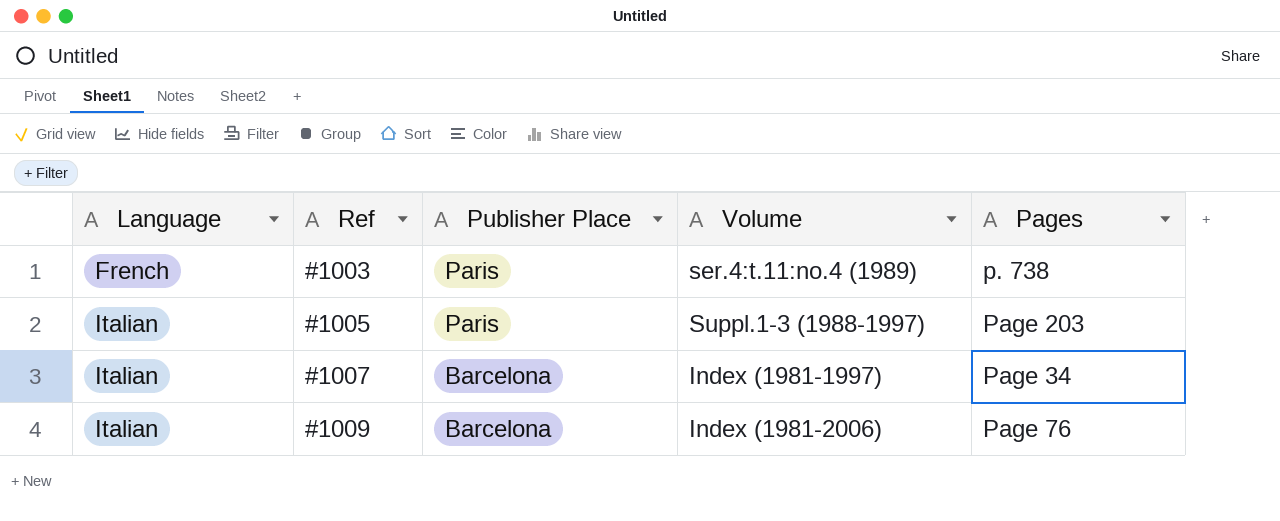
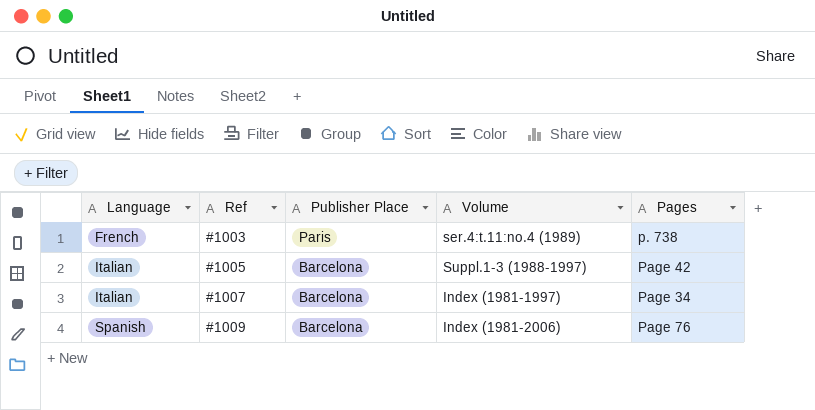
#1005 | Publisher Place: Paris -> Barcelona
#1005 | Pages: Page 203 -> Page 42
#1009 | Language: Italian -> Spanish

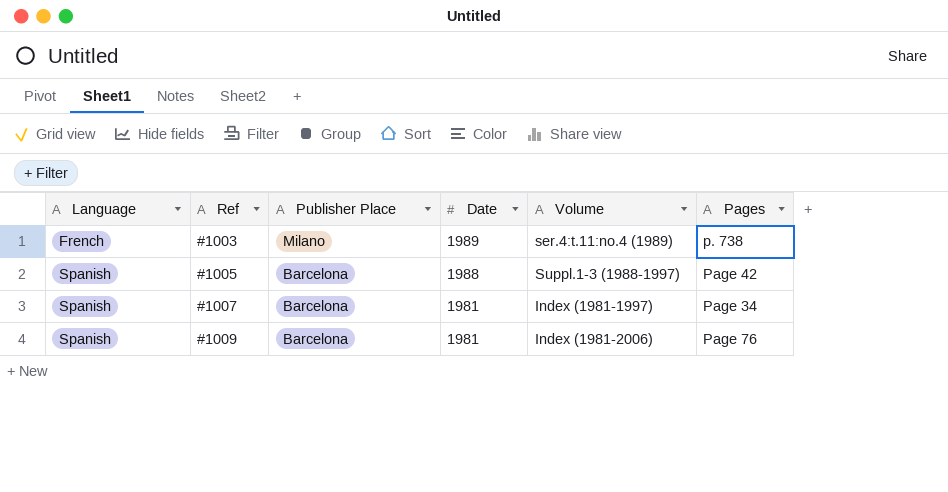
column Date | position: none -> 4
#1003 | Publisher Place: Paris -> Milano
#1005 | Language: Italian -> Spanish
#1007 | Language: Italian -> Spanish

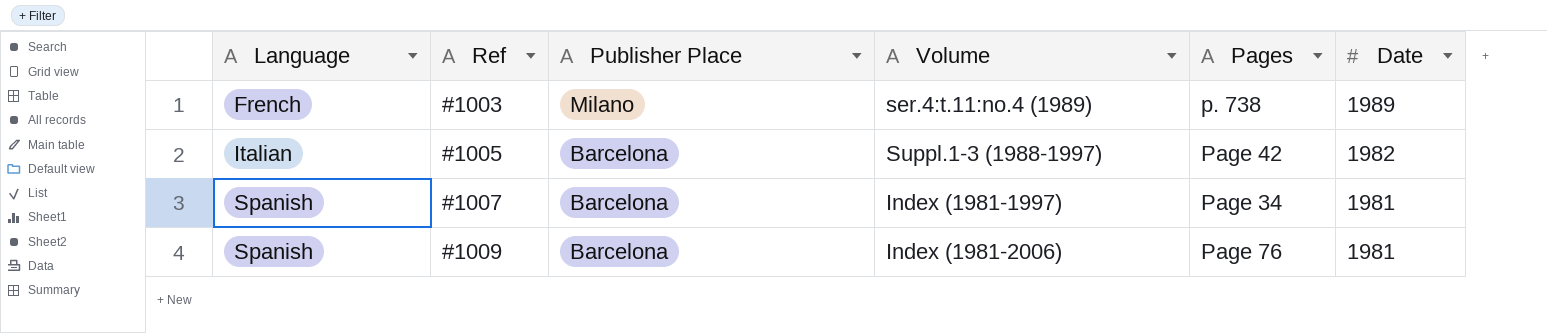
column Date | position: 4 -> 6
#1005 | Language: Spanish -> Italian
#1005 | Date: 1988 -> 1982

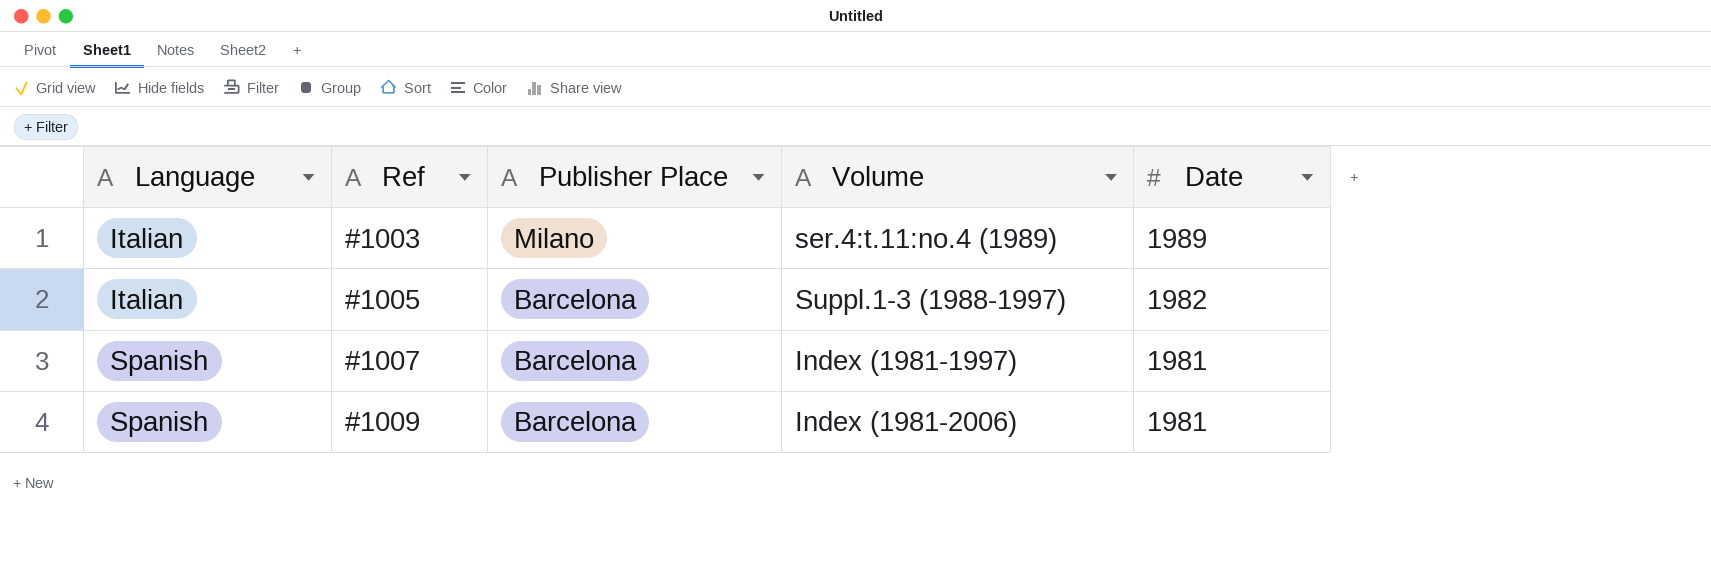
column Pages | position: 5 -> none
#1003 | Language: French -> Italian

